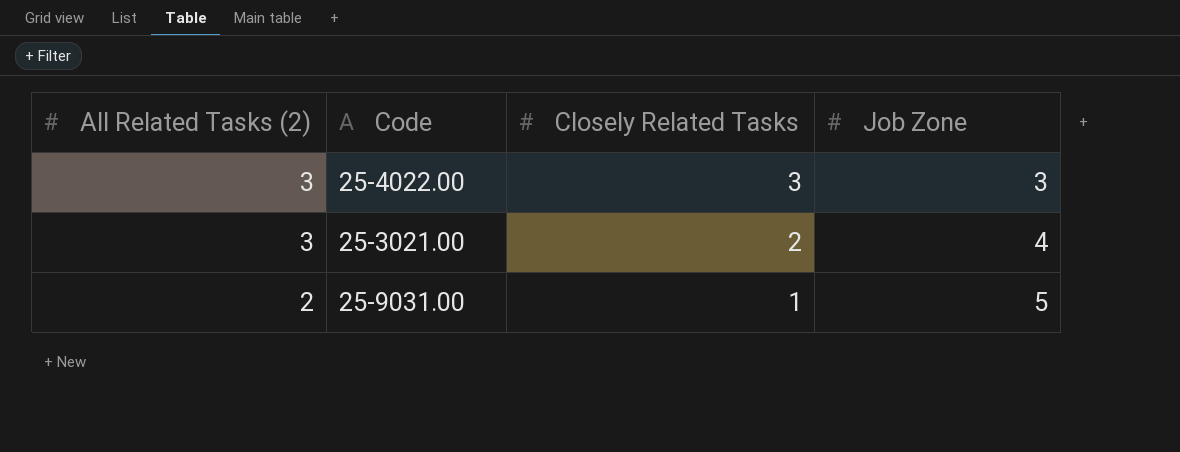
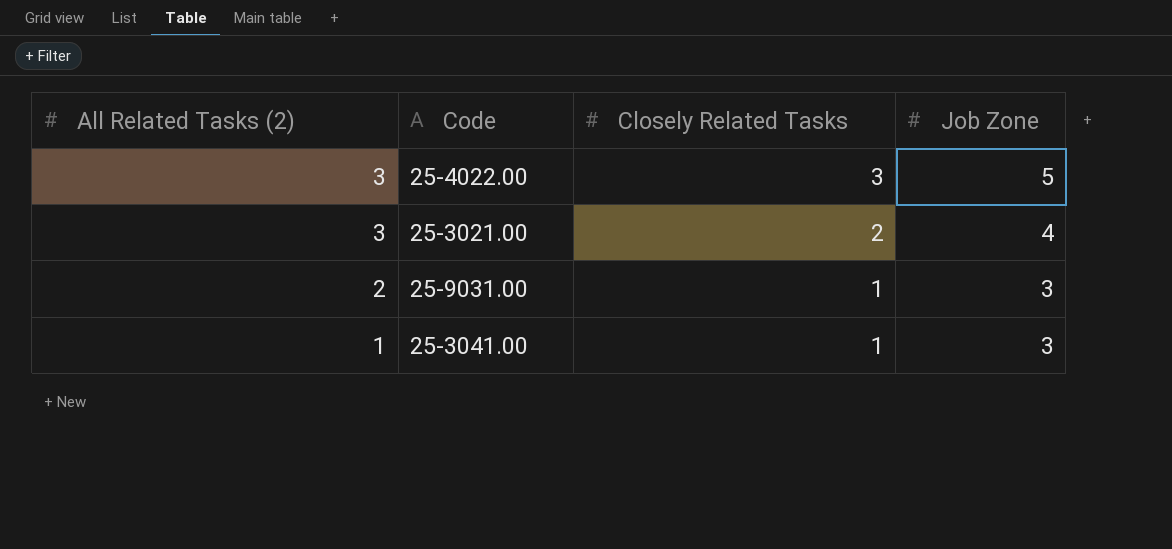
25-4022.00 | Job Zone: 3 -> 5
25-9031.00 | Job Zone: 5 -> 3
row 25-3041.00: none -> 1 | 1 | 3

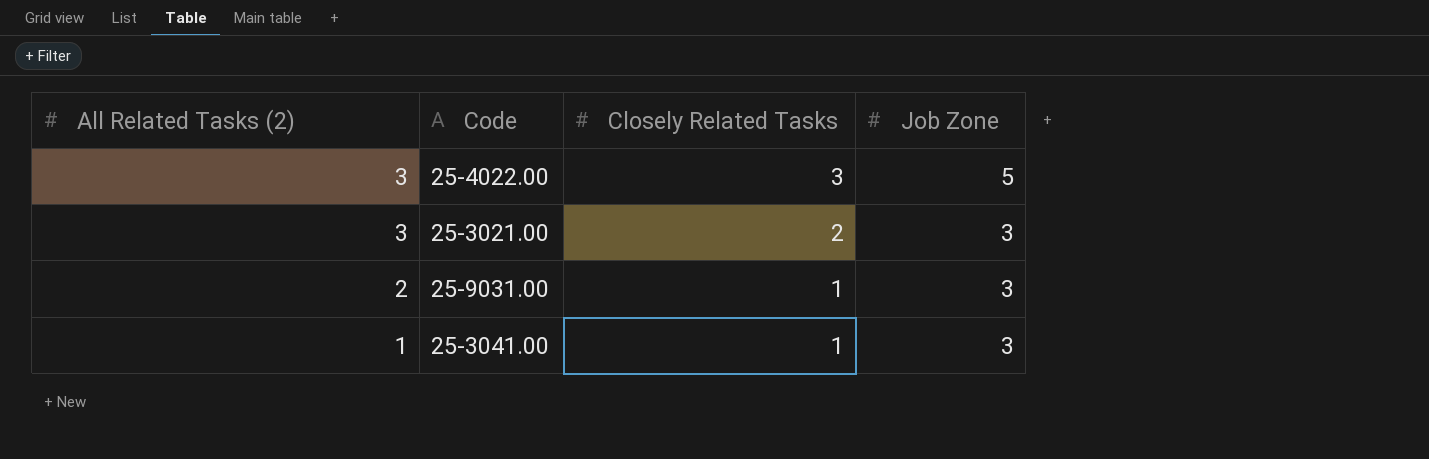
25-3021.00 | Job Zone: 4 -> 3

